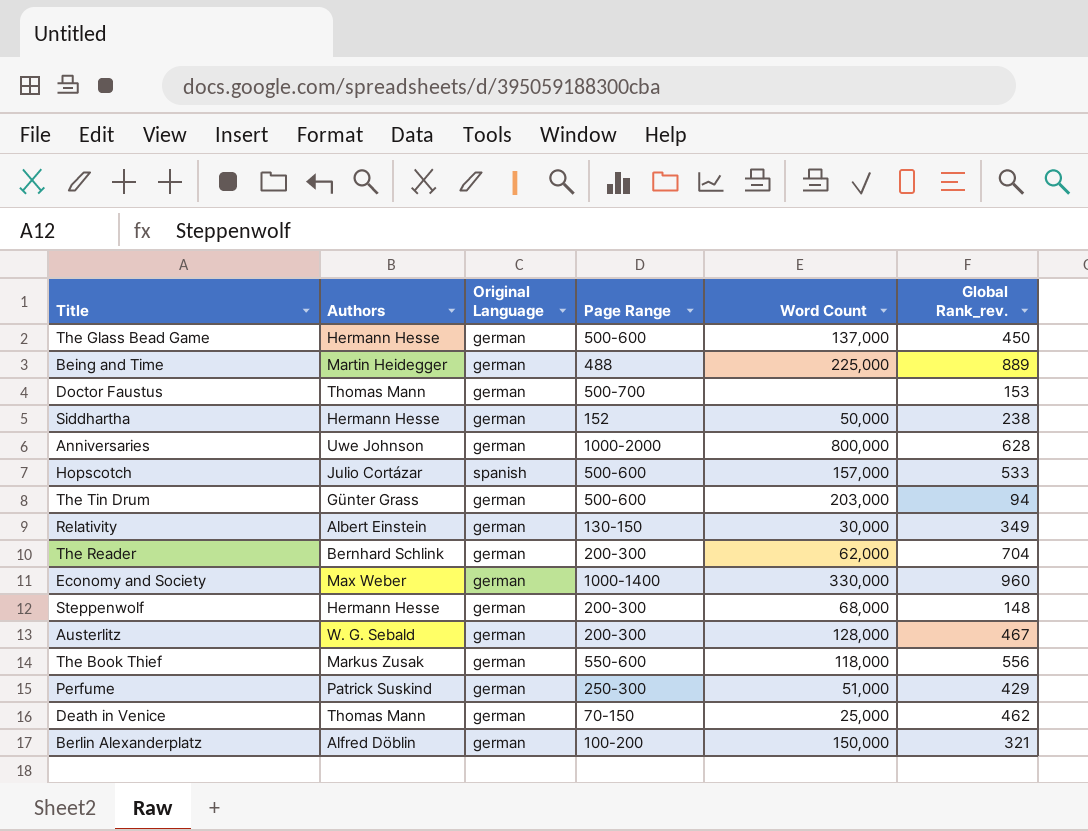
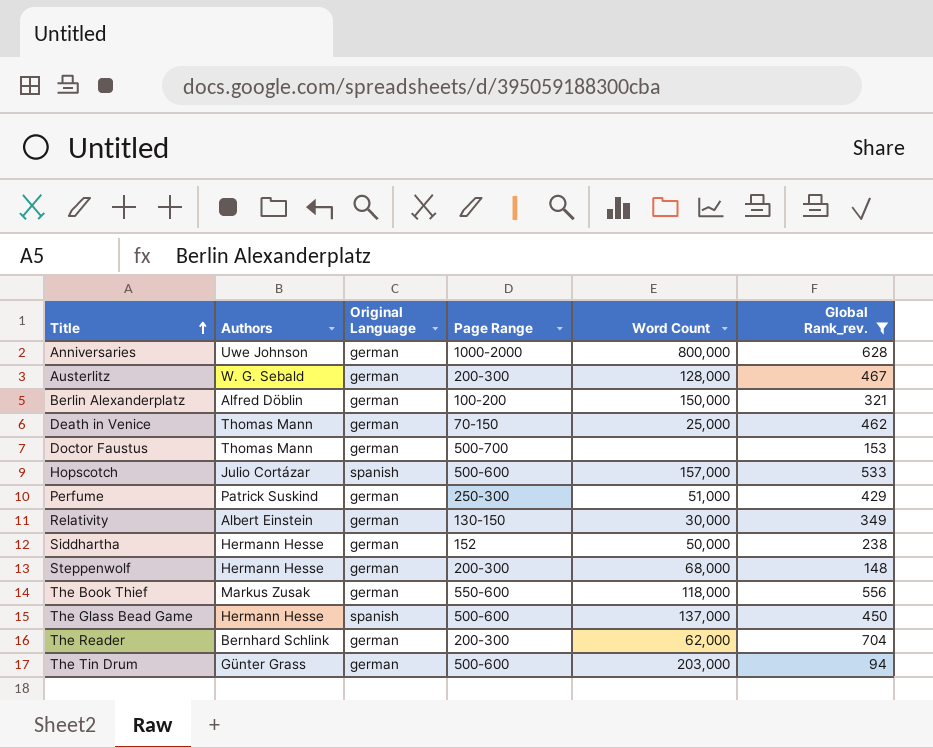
filter: none -> Global Rank_rev. <= 704
row order: none -> Title ascending
The Glass Bead Game | Original Language: german -> spanish

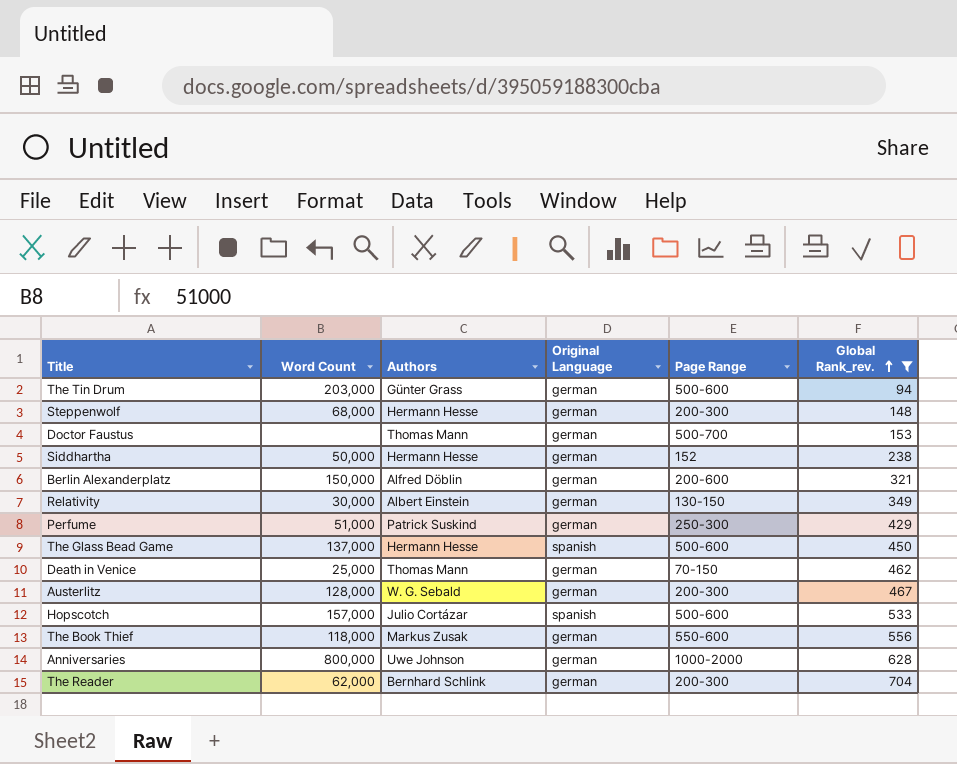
row order: Title ascending -> Global Rank_rev. ascending
column Word Count | position: 5 -> 2
Berlin Alexanderplatz | Page Range: 100-200 -> 200-600

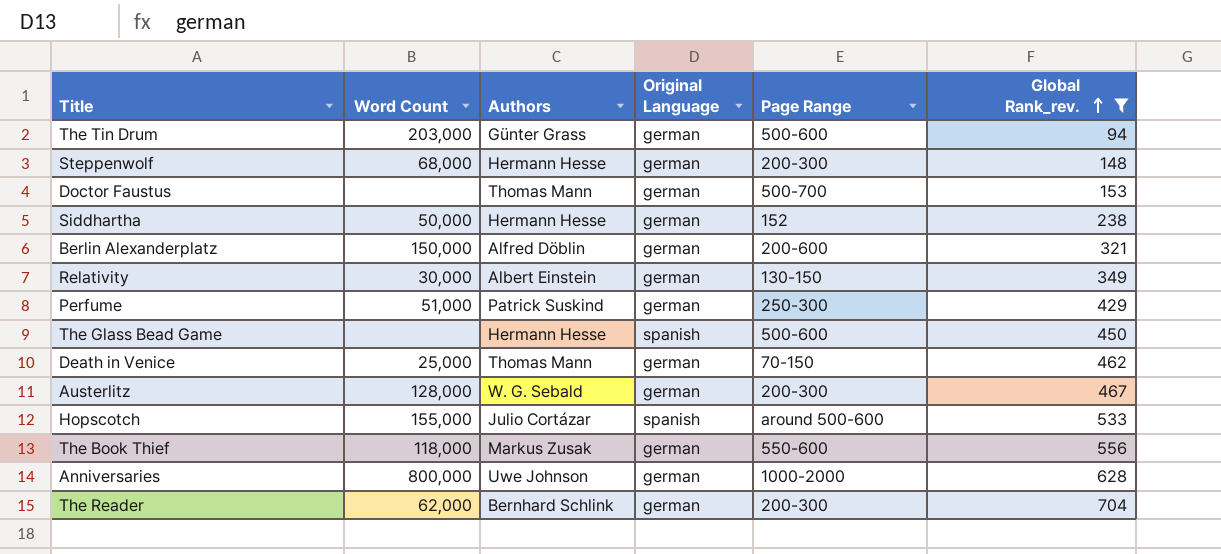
The Glass Bead Game | Word Count: 137,000 -> none
Hopscotch | Word Count: 157,000 -> 155,000
Hopscotch | Page Range: 500-600 -> around 500-600

